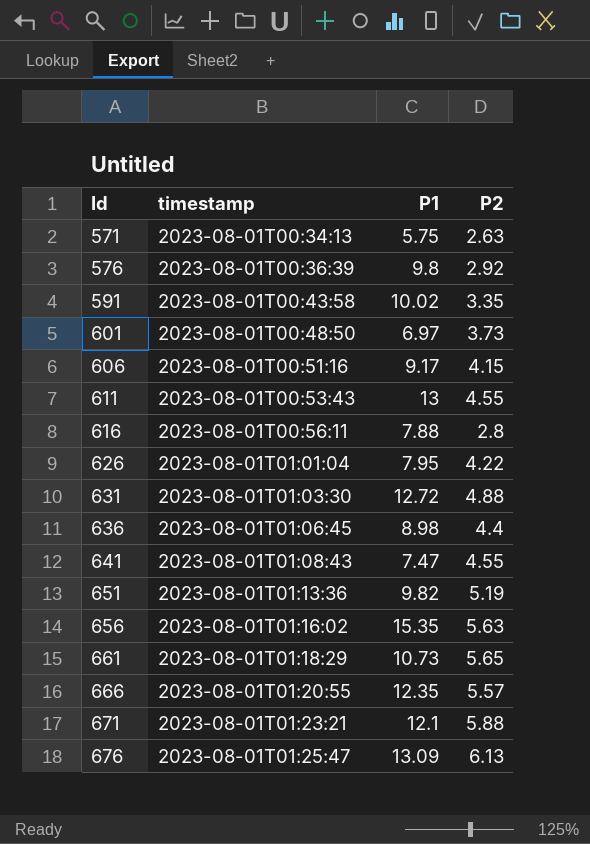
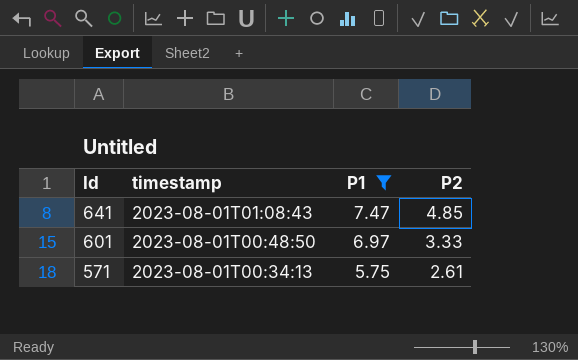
filter: none -> P1 <= 7.47
row order: Id ascending -> Id descending
641 | P2: 4.55 -> 4.85
601 | P2: 3.73 -> 3.33
571 | P2: 2.63 -> 2.61

